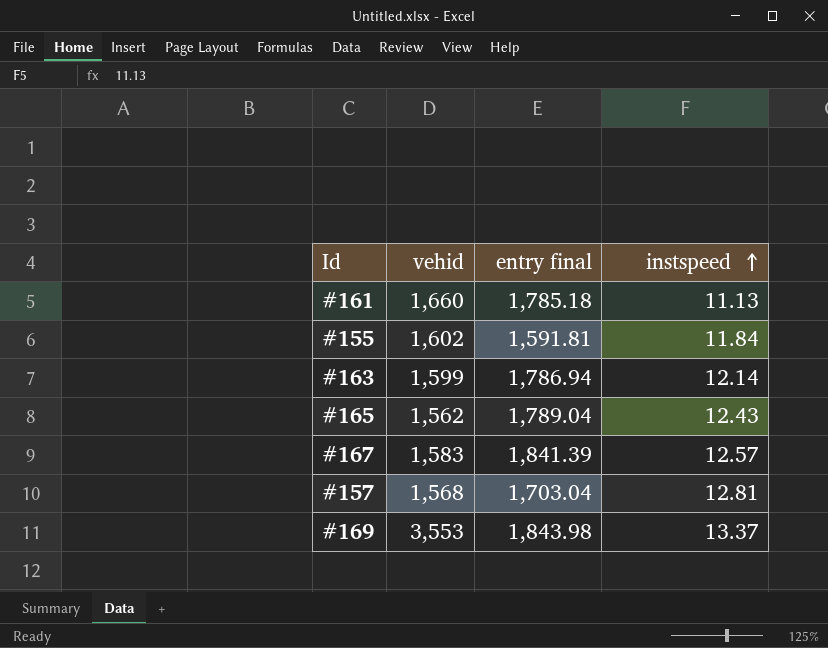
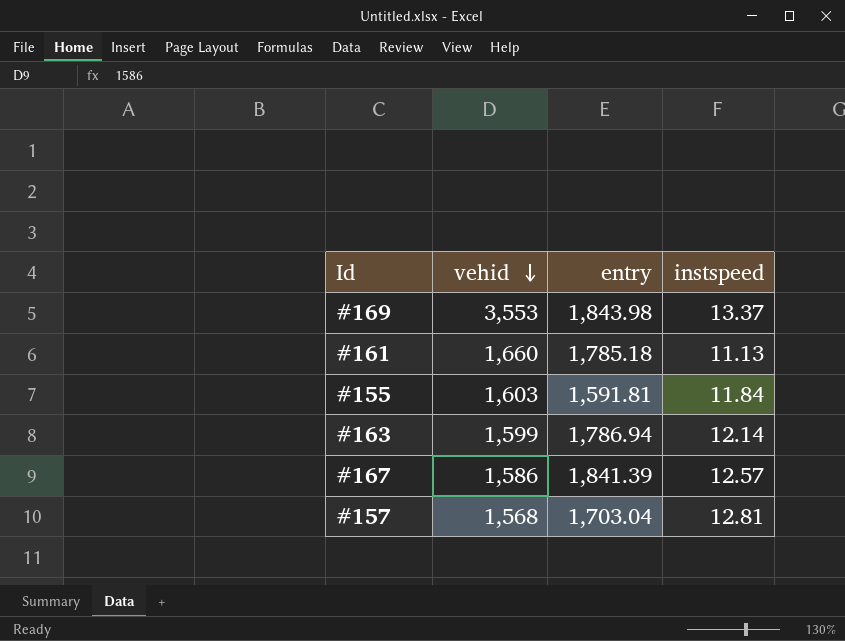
row order: instspeed ascending -> vehid descending
column name: entry final -> entry
row #165: 1,562 | 1,789.04 | 12.43 -> none
#155 | vehid: 1,602 -> 1,603
#167 | vehid: 1,583 -> 1,586

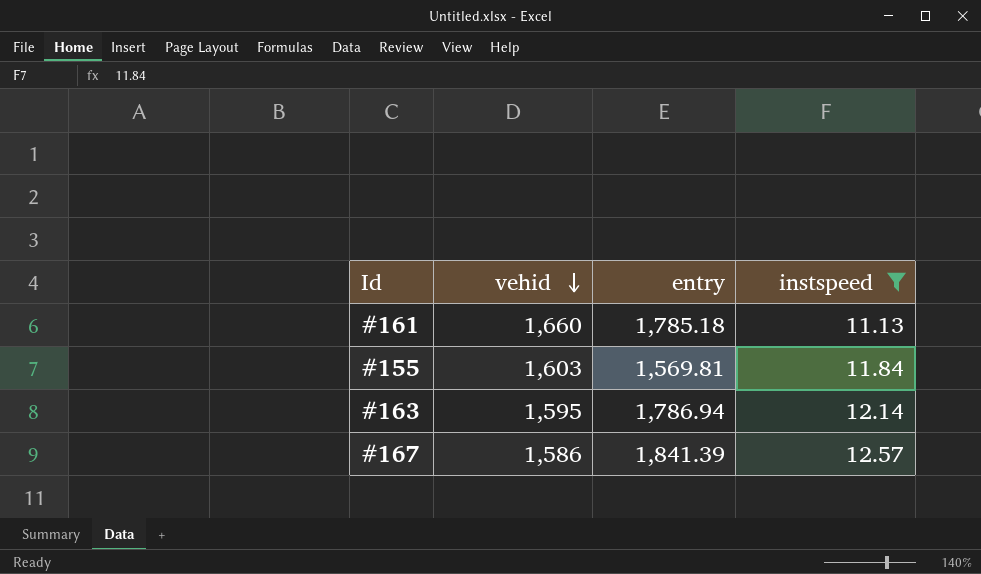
filter: none -> instspeed <= 12.57
#155 | entry: 1,591.81 -> 1,569.81
#163 | vehid: 1,599 -> 1,595

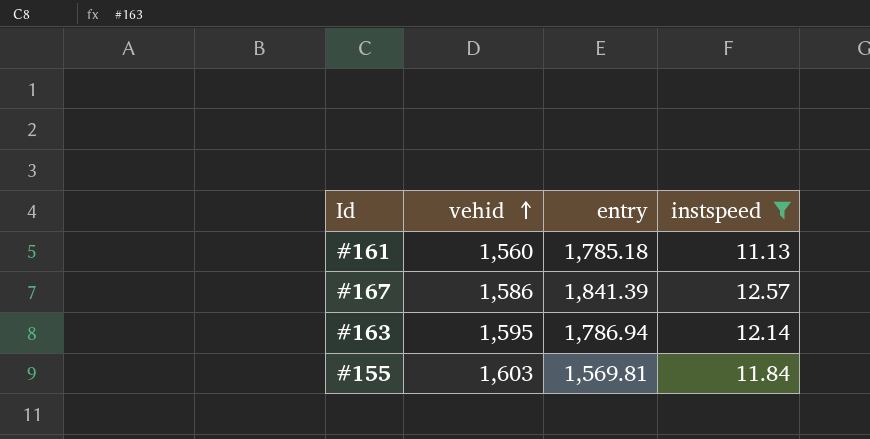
row order: vehid descending -> vehid ascending
#161 | vehid: 1,660 -> 1,560

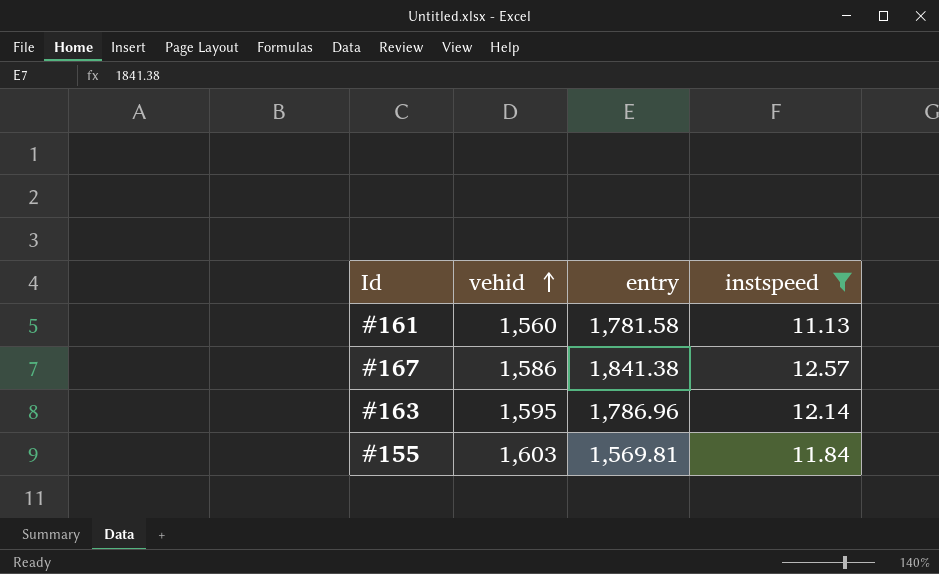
#161 | entry: 1,785.18 -> 1,781.58
#167 | entry: 1,841.39 -> 1,841.38
#163 | entry: 1,786.94 -> 1,786.96

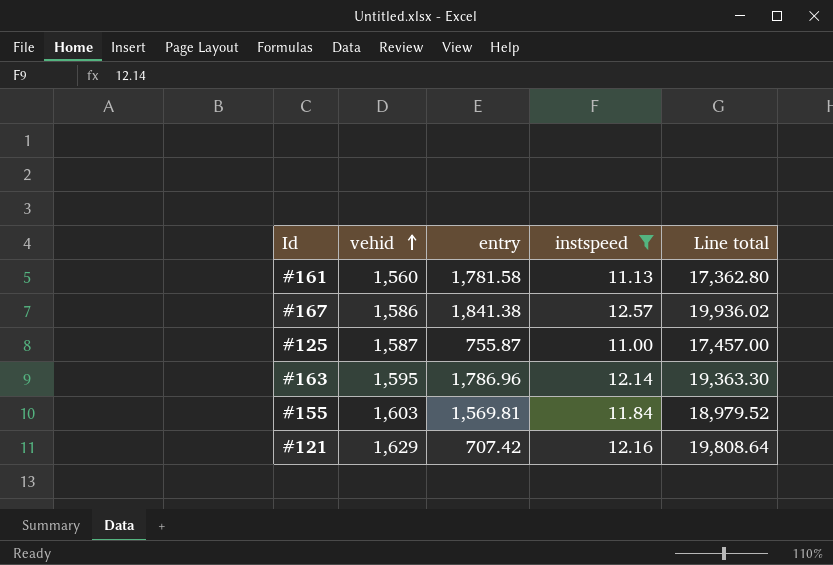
column Line total | formula: none -> [vehid] * [instspeed]
row #125: none -> 1,587 | 755.87 | 11.00 | 17,457.00
row #121: none -> 1,629 | 707.42 | 12.16 | 19,808.64

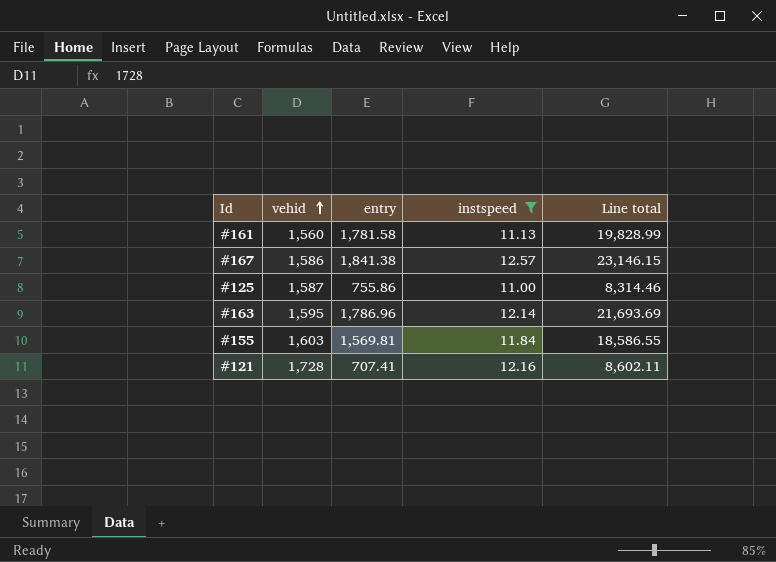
column Line total | formula: [vehid] * [instspeed] -> [entry] * [instspeed]
#125 | entry: 755.87 -> 755.86
#121 | vehid: 1,629 -> 1,728
#121 | entry: 707.42 -> 707.41

